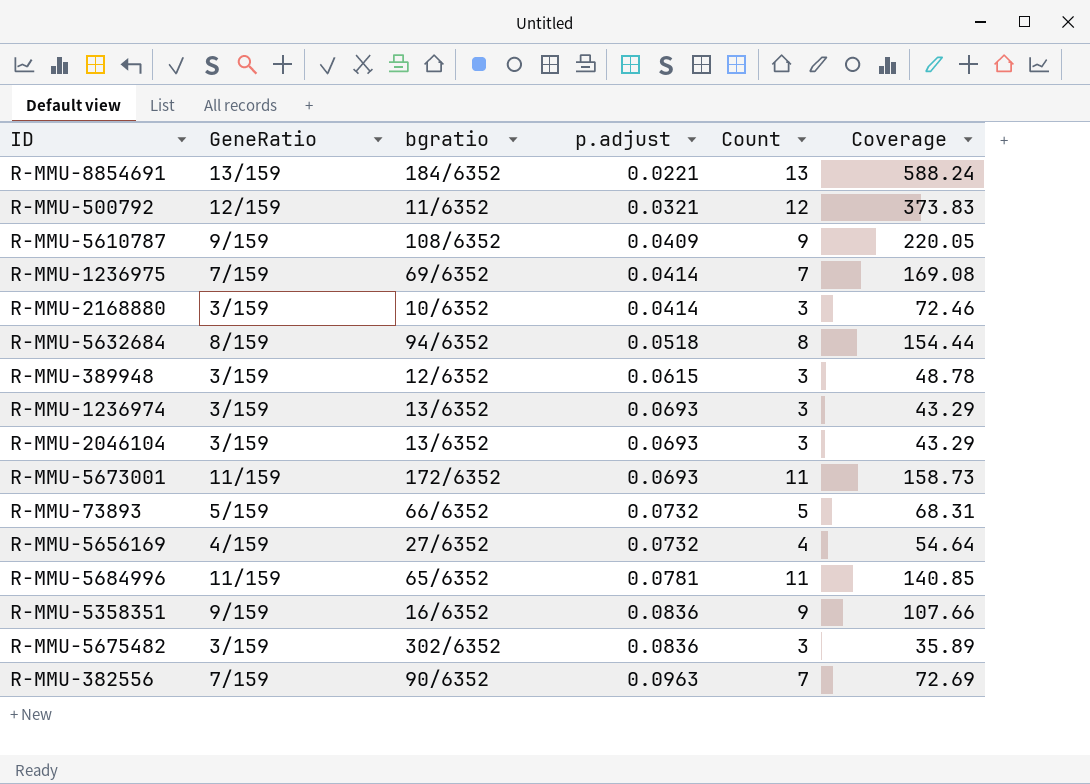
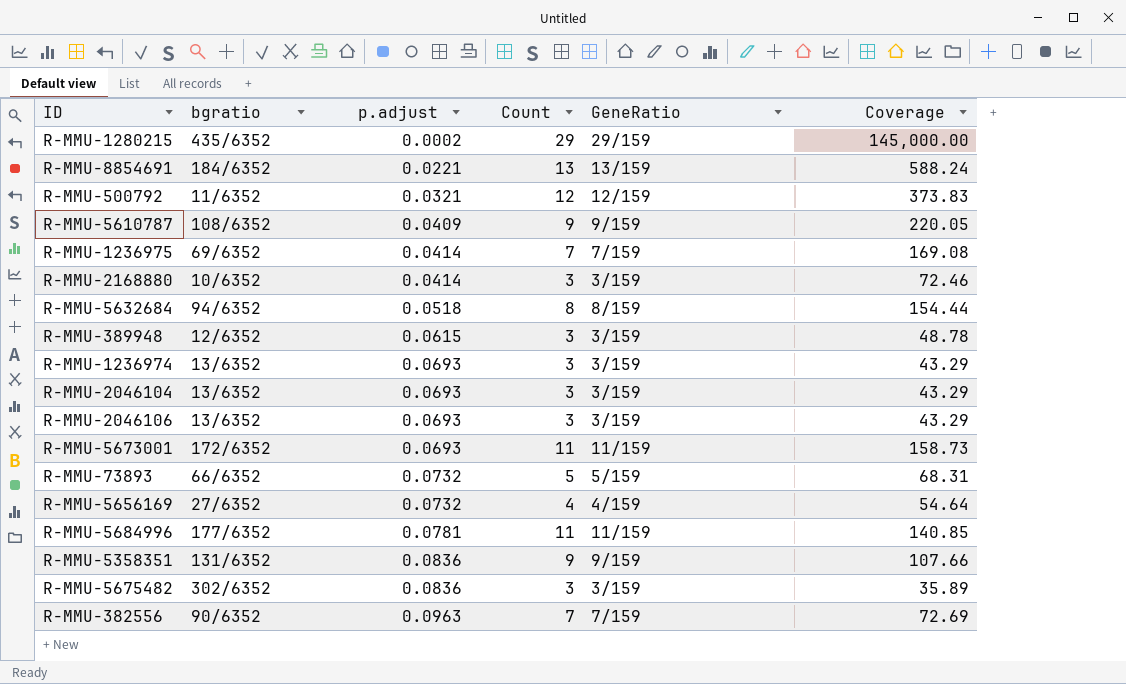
column GeneRatio | position: 2 -> 5
row R-MMU-1280215: none -> 435/6352 | 0.0002 | 29 | 29/159 | 145,000.00
row R-MMU-2046106: none -> 13/6352 | 0.0693 | 3 | 3/159 | 43.29
R-MMU-5684996 | bgratio: 65/6352 -> 177/6352
R-MMU-5358351 | bgratio: 16/6352 -> 131/6352

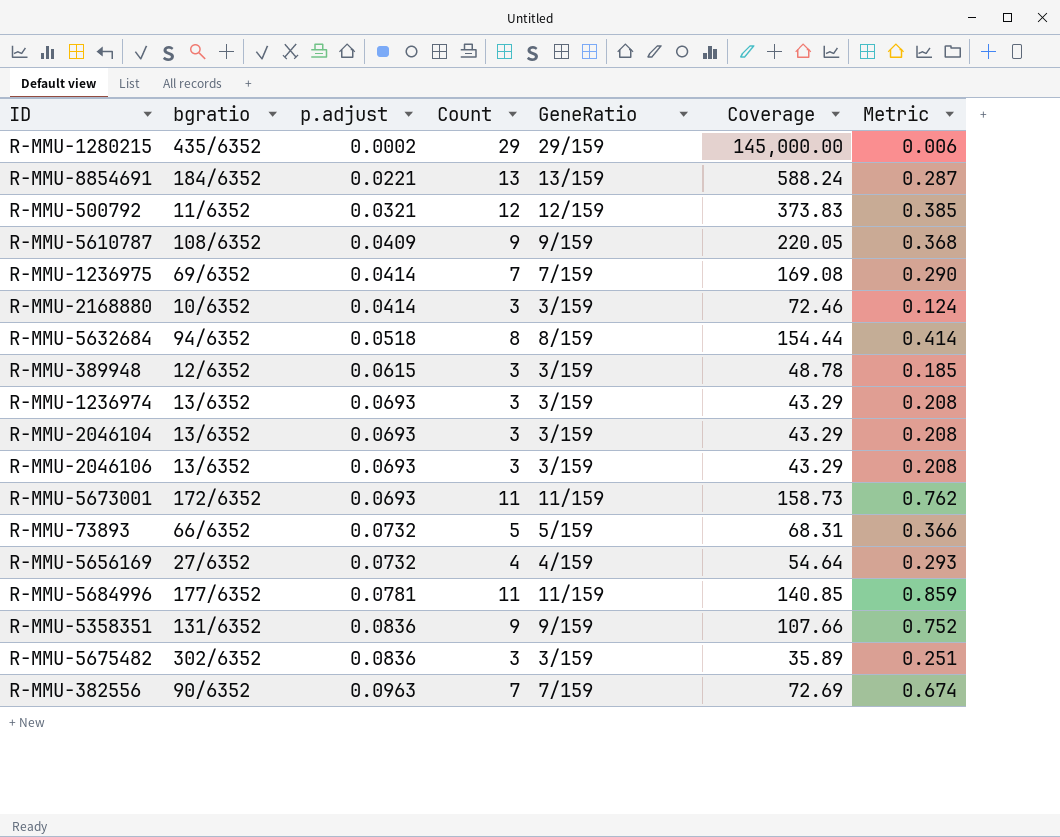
column Metric | formula: none -> [p.adjust] * [Count]

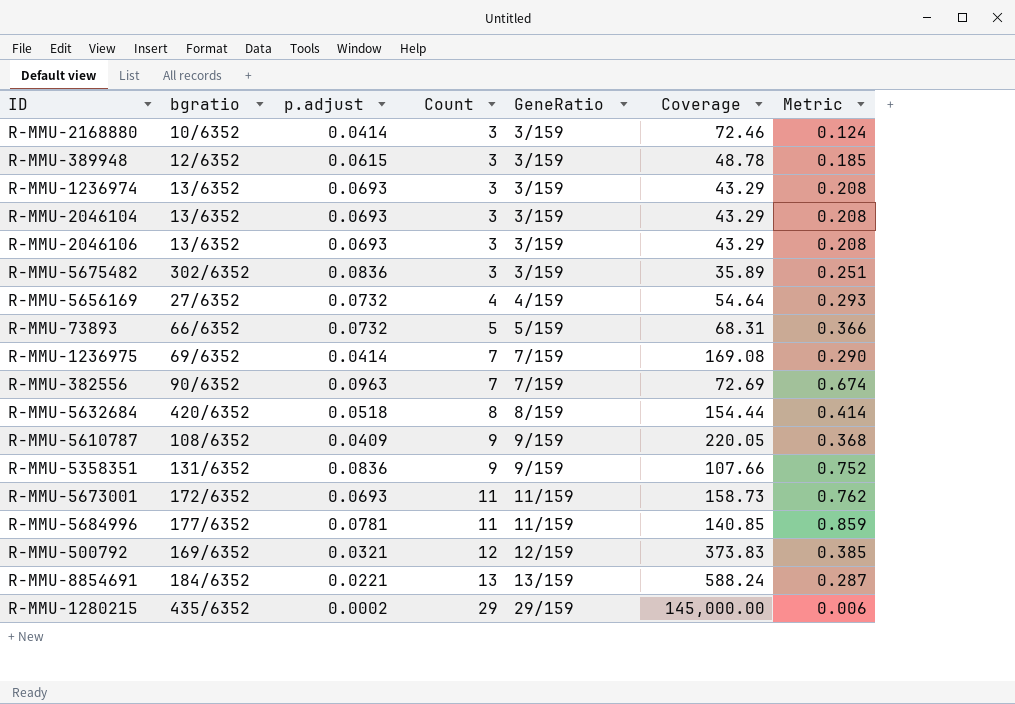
row order: p.adjust ascending -> Count ascending
R-MMU-5632684 | bgratio: 94/6352 -> 420/6352
R-MMU-500792 | bgratio: 11/6352 -> 169/6352

